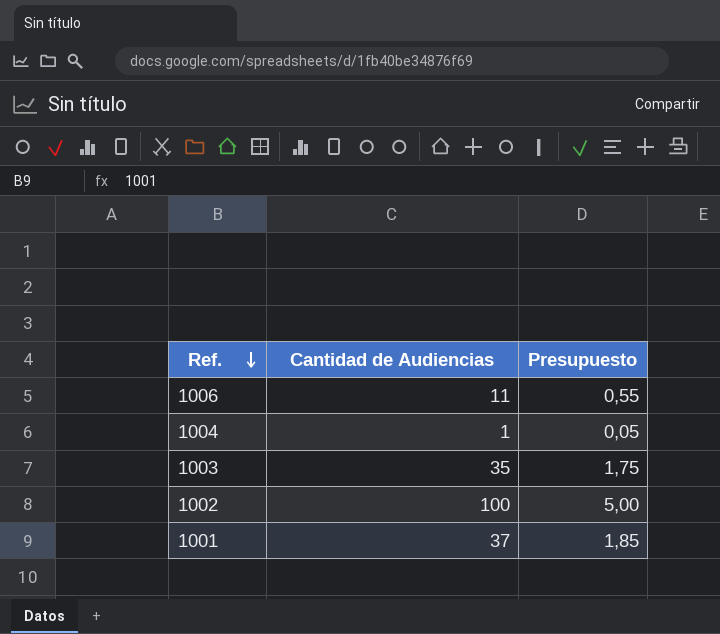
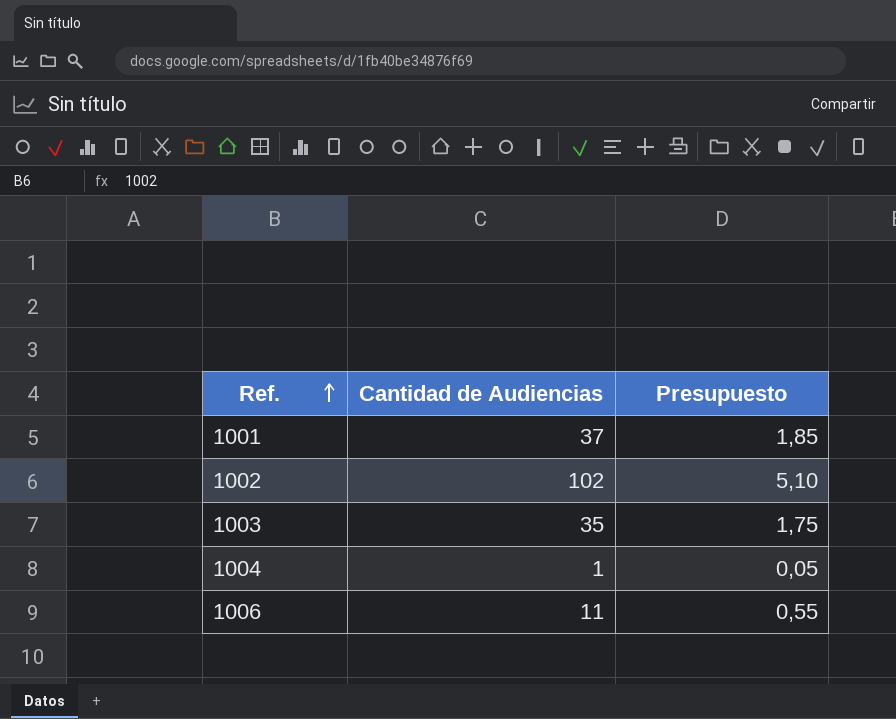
row order: Ref. descending -> Ref. ascending
1002 | Cantidad de Audiencias: 100 -> 102
1002 | Presupuesto: 5,00 -> 5,10

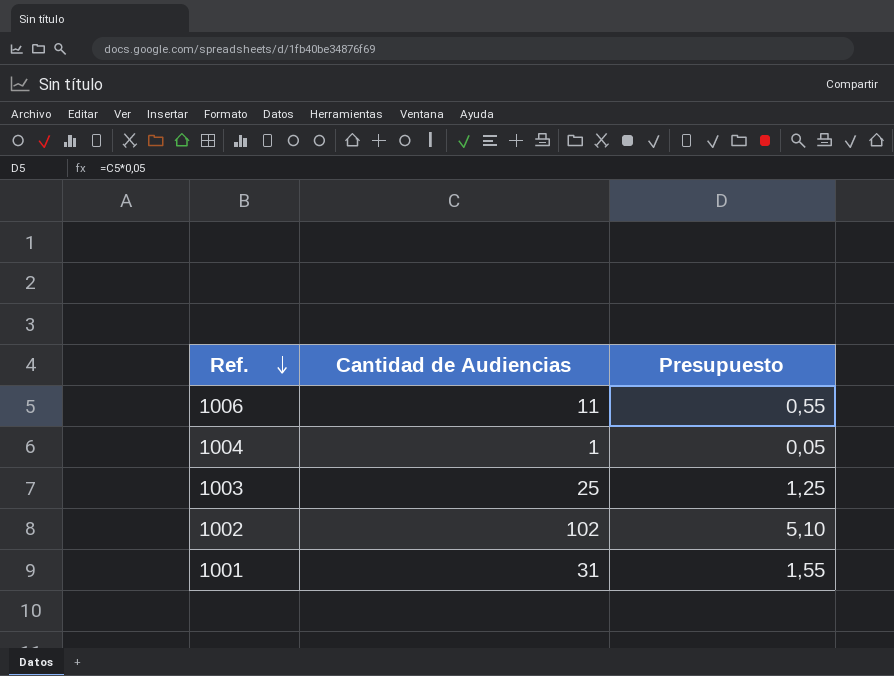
row order: Ref. ascending -> Ref. descending
1003 | Cantidad de Audiencias: 35 -> 25
1003 | Presupuesto: 1,75 -> 1,25
1001 | Cantidad de Audiencias: 37 -> 31
1001 | Presupuesto: 1,85 -> 1,55

